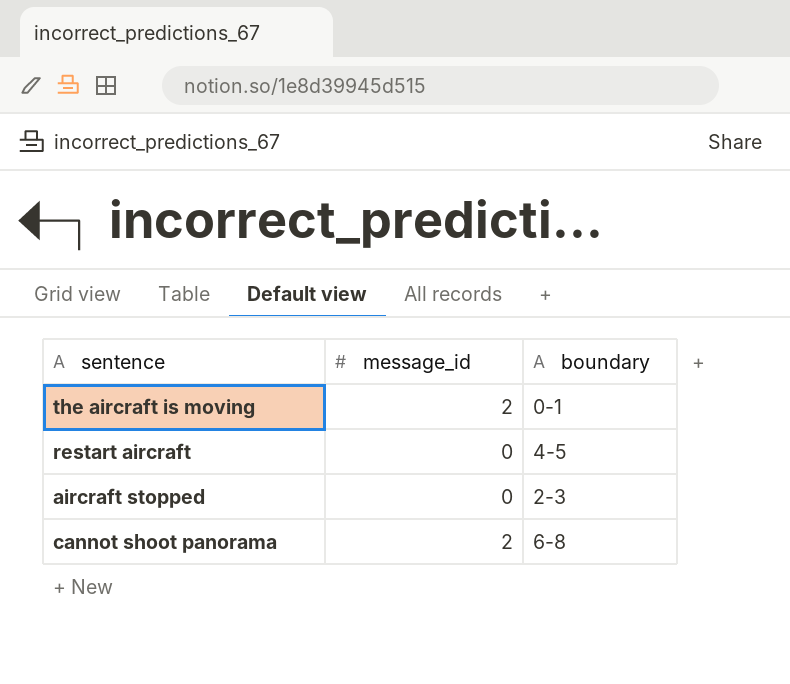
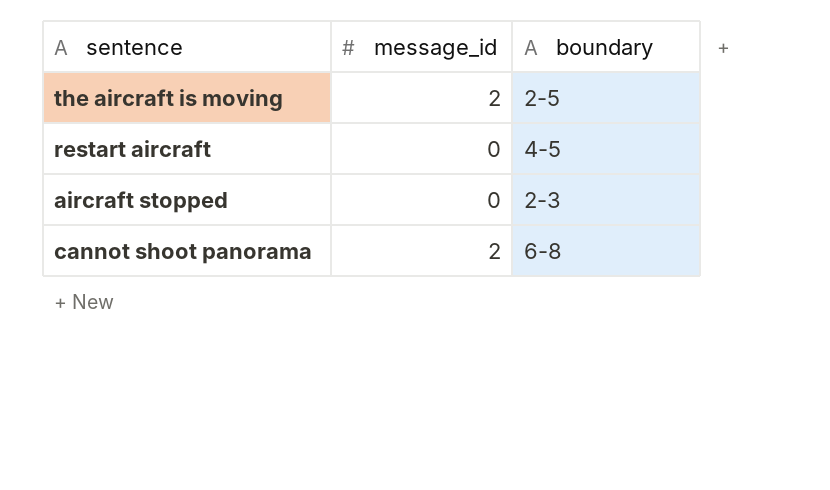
the aircraft is moving | boundary: 0-1 -> 2-5

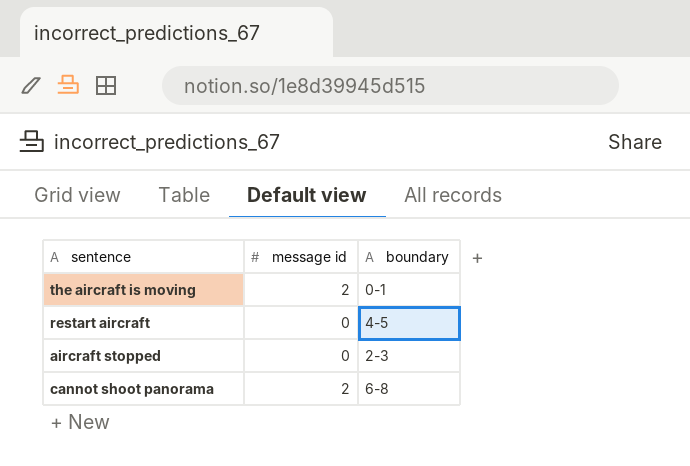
column name: message_id -> message id
the aircraft is moving | boundary: 2-5 -> 0-1

